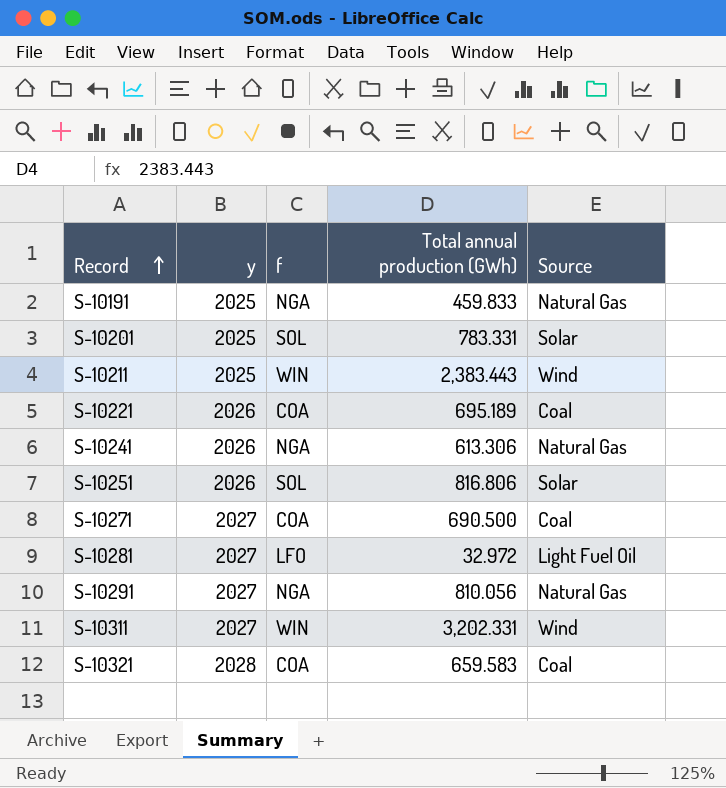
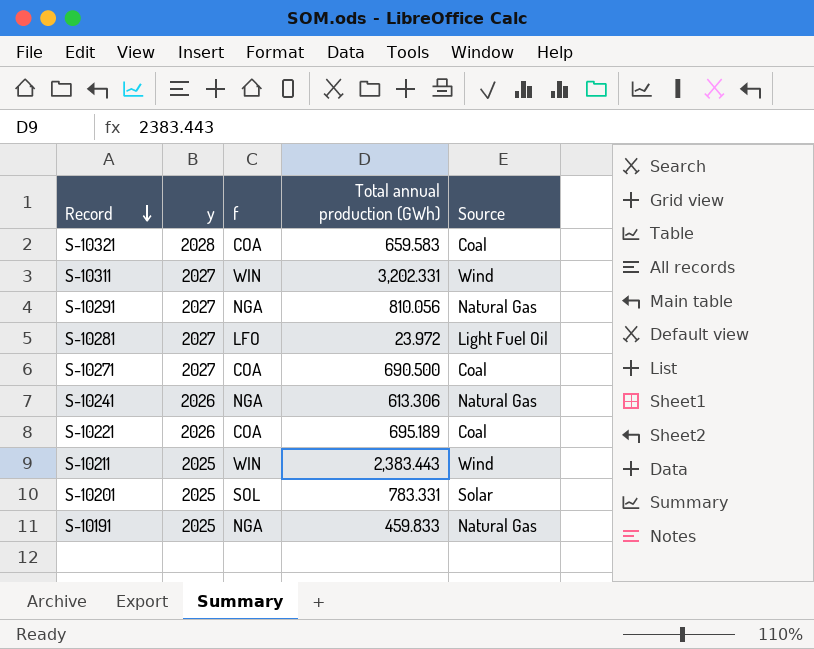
row order: Record ascending -> Record descending
row S-10251: 2026 | SOL | 816.806 | Solar -> none
S-10281 | Total annual production (GWh): 32.972 -> 23.972

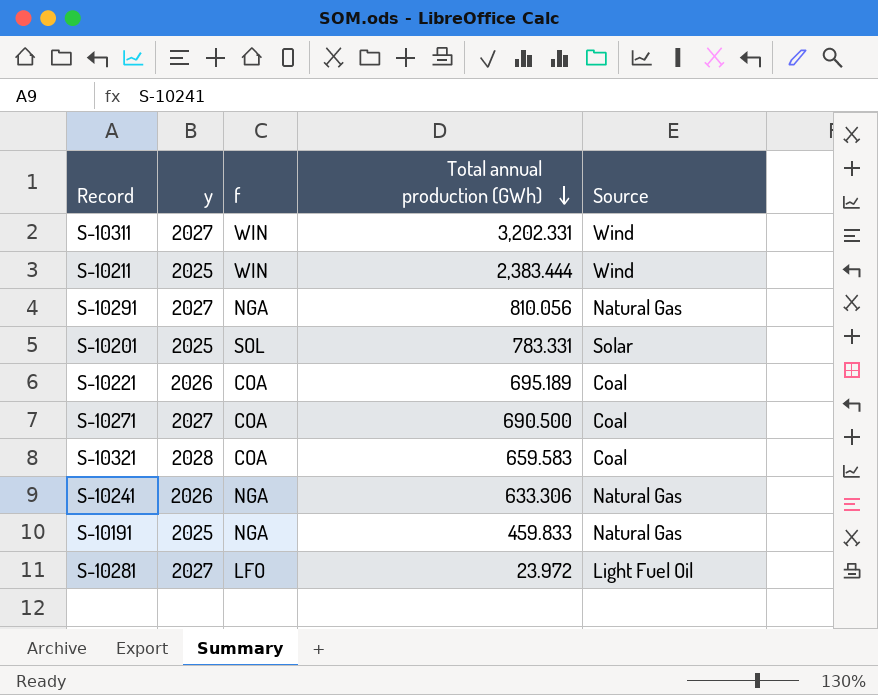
row order: Record descending -> Total annual production (GWh) descending
S-10211 | Total annual production (GWh): 2,383.443 -> 2,383.444
S-10241 | Total annual production (GWh): 613.306 -> 633.306

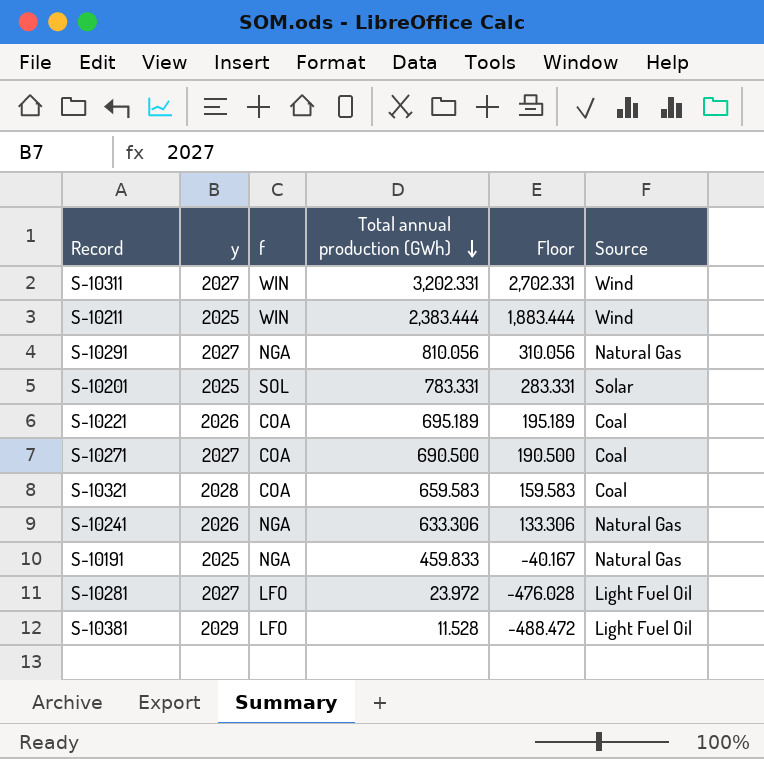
column Floor | formula: none -> [Total annual production (GWh)] - 500
row S-10381: none -> 2029 | LFO | 11.528 | -488.472 | Light Fuel Oil

